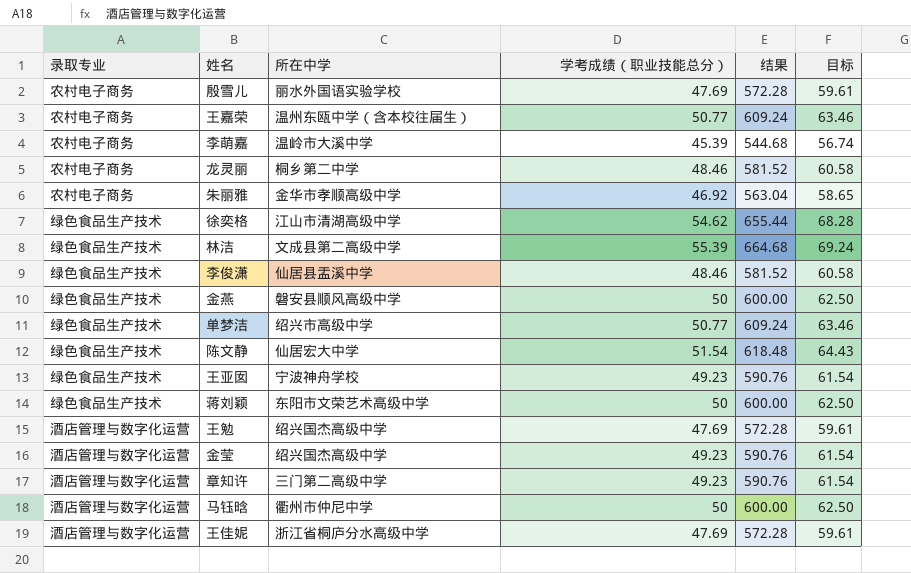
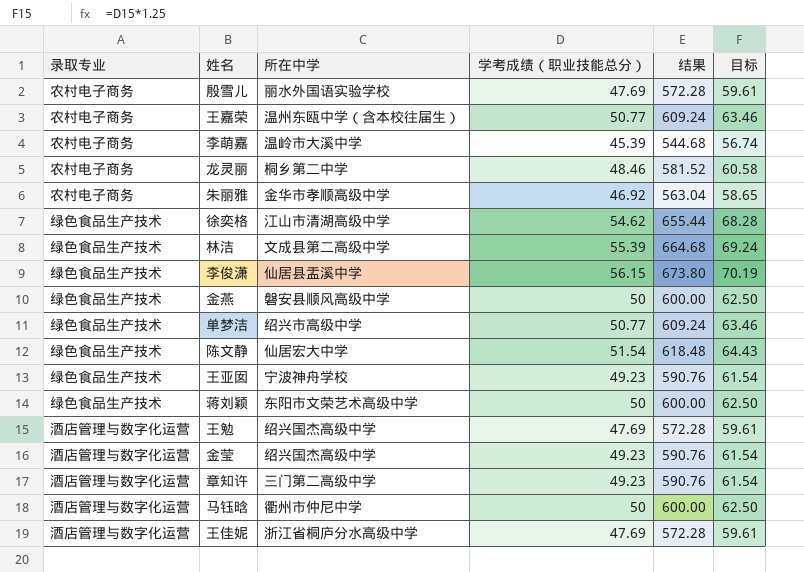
李俊潇 | 学考成绩（职业技能总分）: 48.46 -> 56.15
李俊潇 | 结果: 581.52 -> 673.80
李俊潇 | 目标: 60.58 -> 70.19

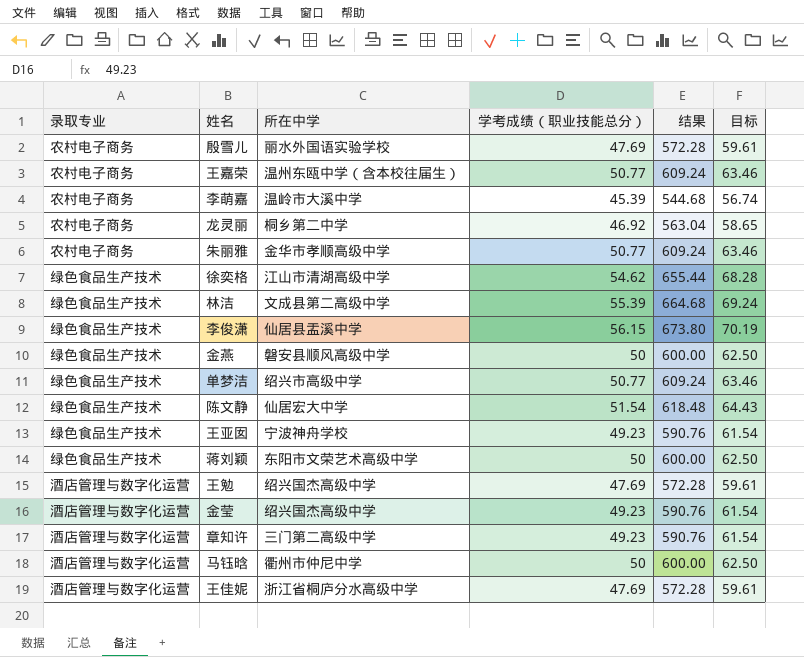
龙灵丽 | 学考成绩（职业技能总分）: 48.46 -> 46.92
龙灵丽 | 结果: 581.52 -> 563.04
龙灵丽 | 目标: 60.58 -> 58.65
朱丽雅 | 学考成绩（职业技能总分）: 46.92 -> 50.77
朱丽雅 | 结果: 563.04 -> 609.24
朱丽雅 | 目标: 58.65 -> 63.46

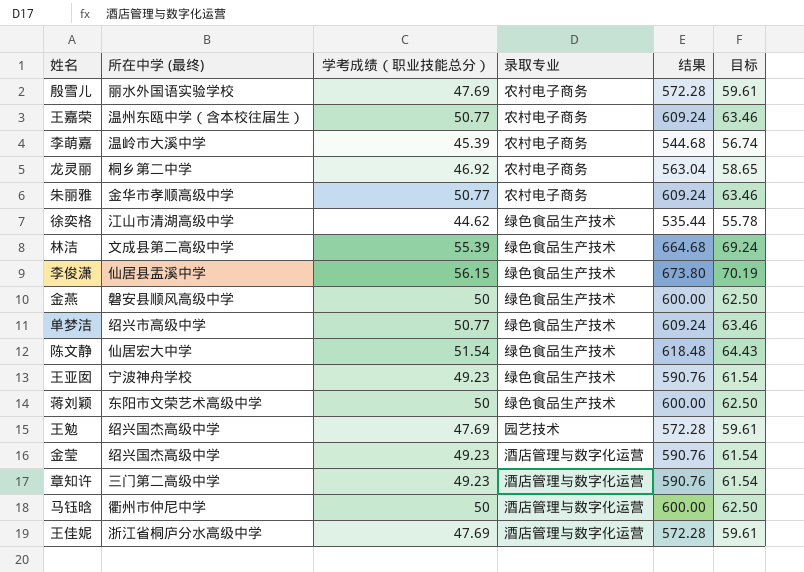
column name: 所在中学 -> 所在中学 (最终)
column 录取专业 | position: 1 -> 4
徐奕格 | 学考成绩（职业技能总分）: 54.62 -> 44.62
徐奕格 | 结果: 655.44 -> 535.44
徐奕格 | 目标: 68.28 -> 55.78
王勉 | 录取专业: 酒店管理与数字化运营 -> 园艺技术

